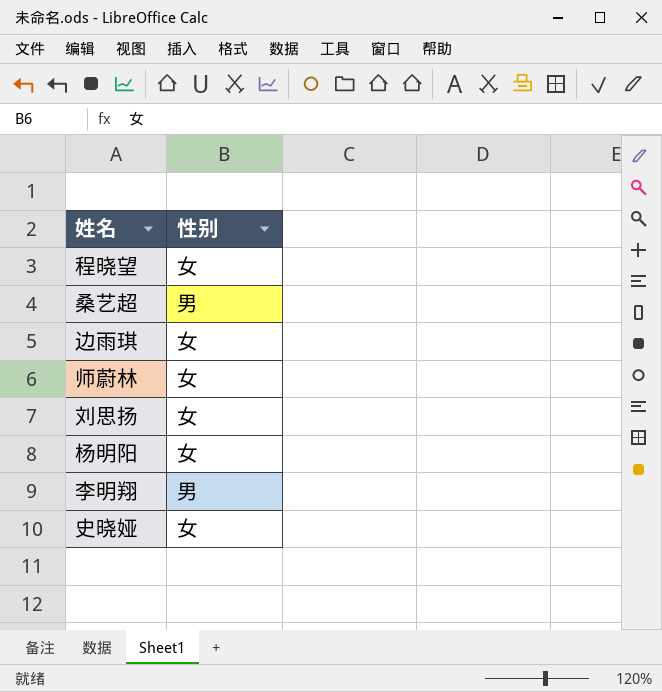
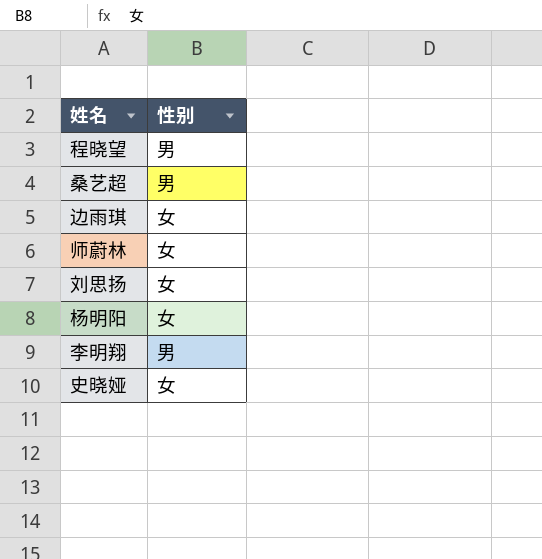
程晓望 | 性别: 女 -> 男

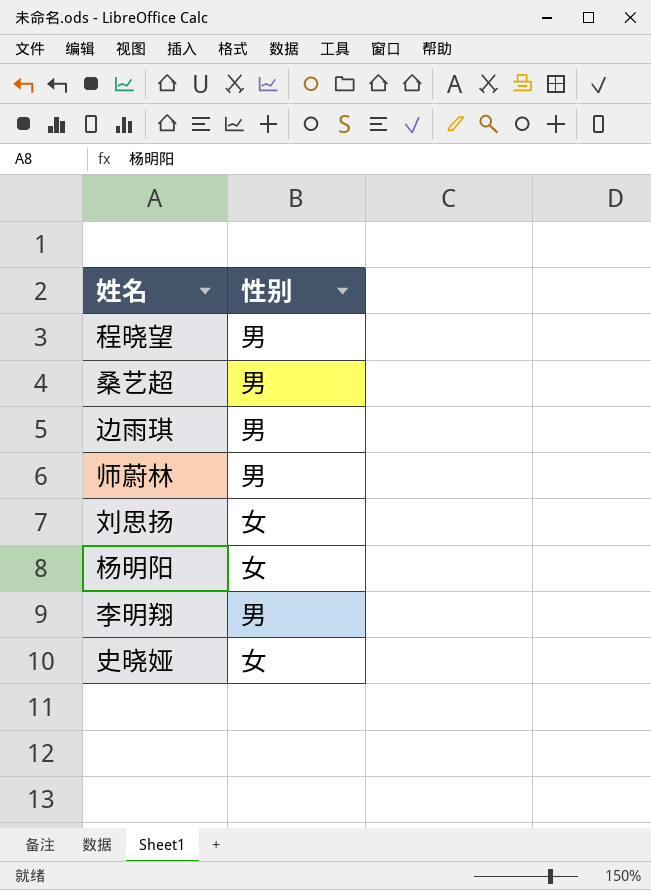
边雨琪 | 性别: 女 -> 男
师蔚林 | 性别: 女 -> 男

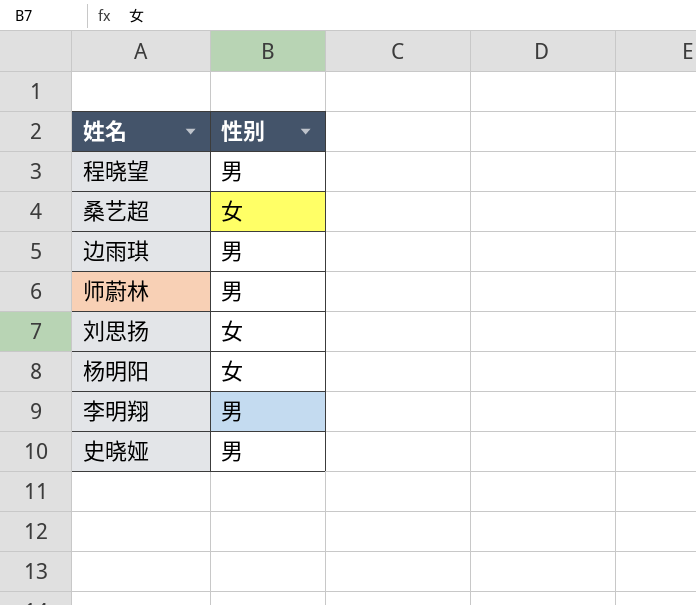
桑艺超 | 性别: 男 -> 女
史晓娅 | 性别: 女 -> 男

